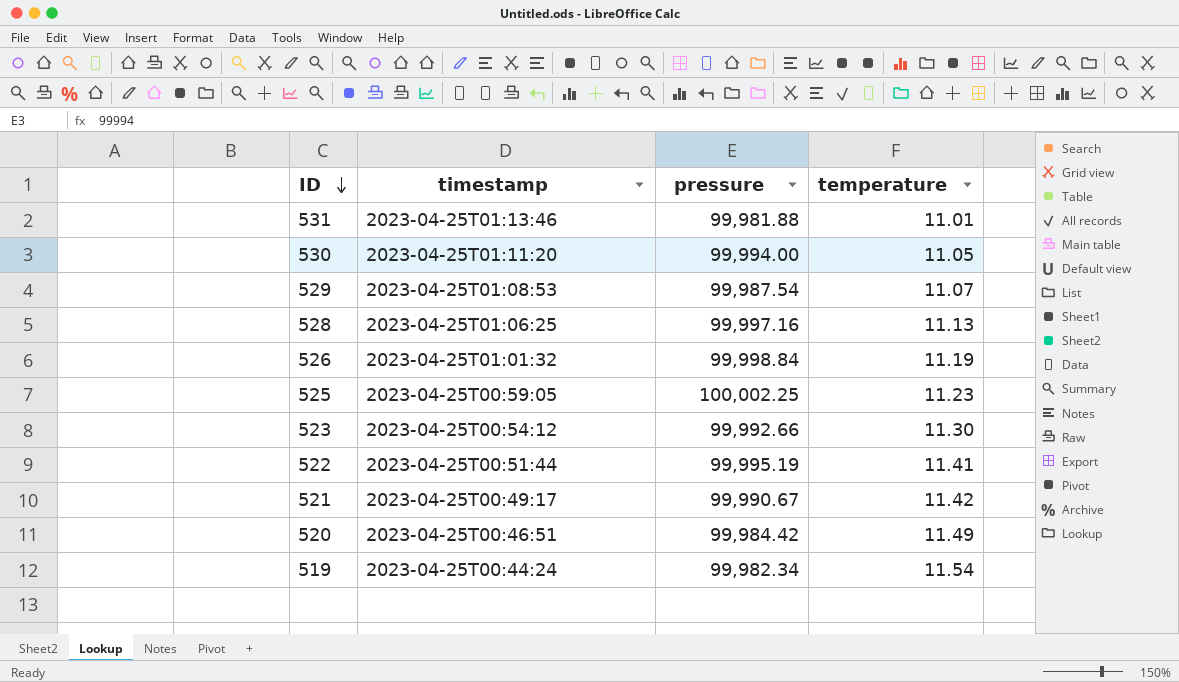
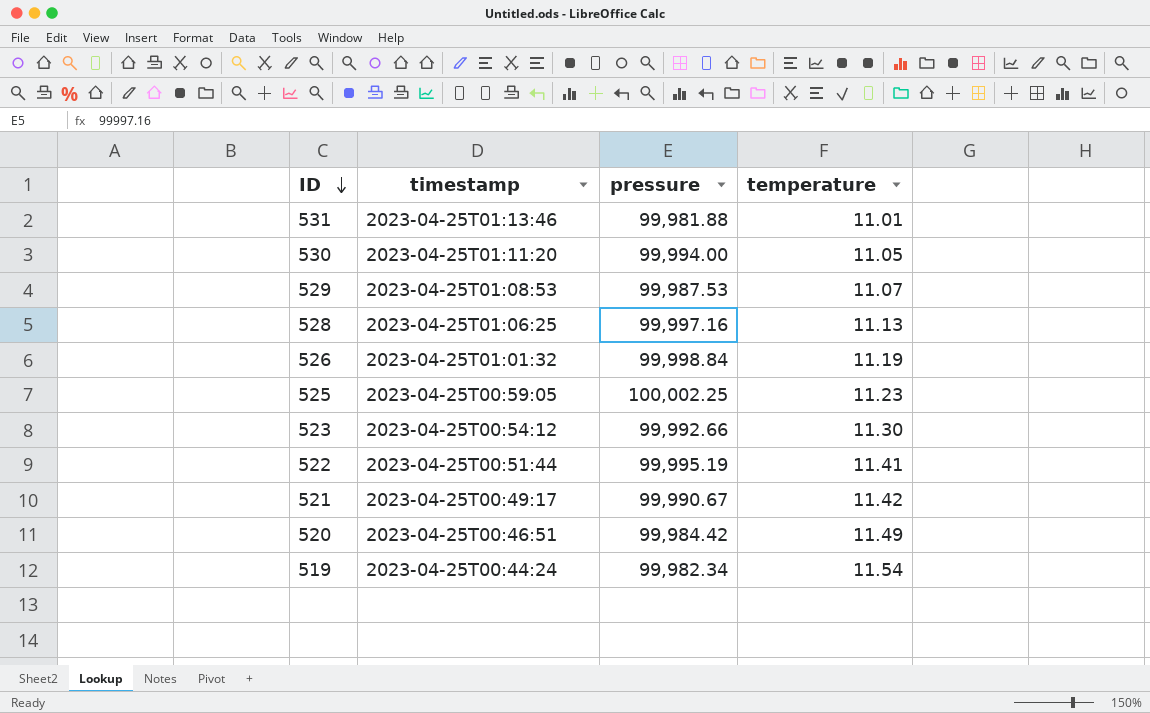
529 | pressure: 99,987.54 -> 99,987.53

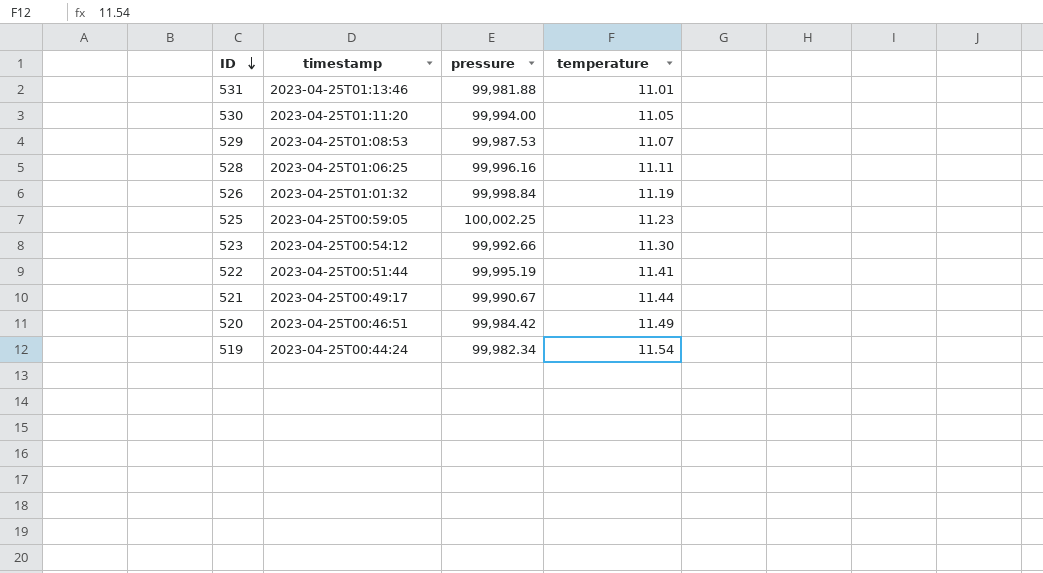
528 | pressure: 99,997.16 -> 99,996.16
528 | temperature: 11.13 -> 11.11
521 | temperature: 11.42 -> 11.44

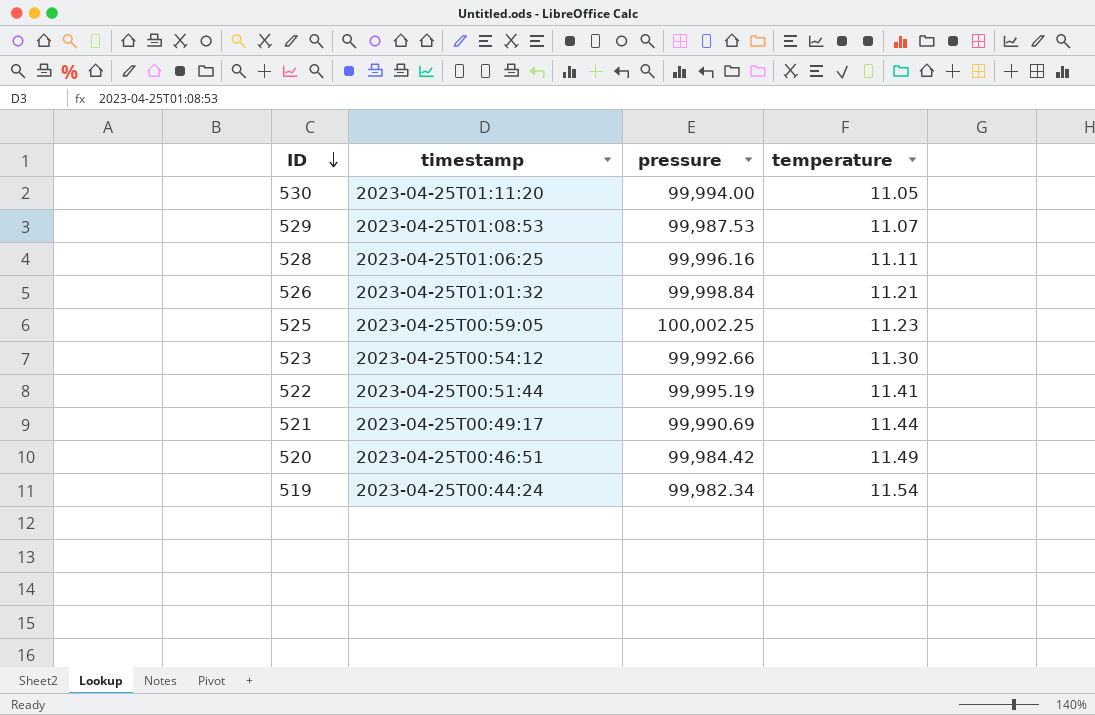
row 531: 2023-04-25T01:13:46 | 99,981.88 | 11.01 -> none
526 | temperature: 11.19 -> 11.21
521 | pressure: 99,990.67 -> 99,990.69

